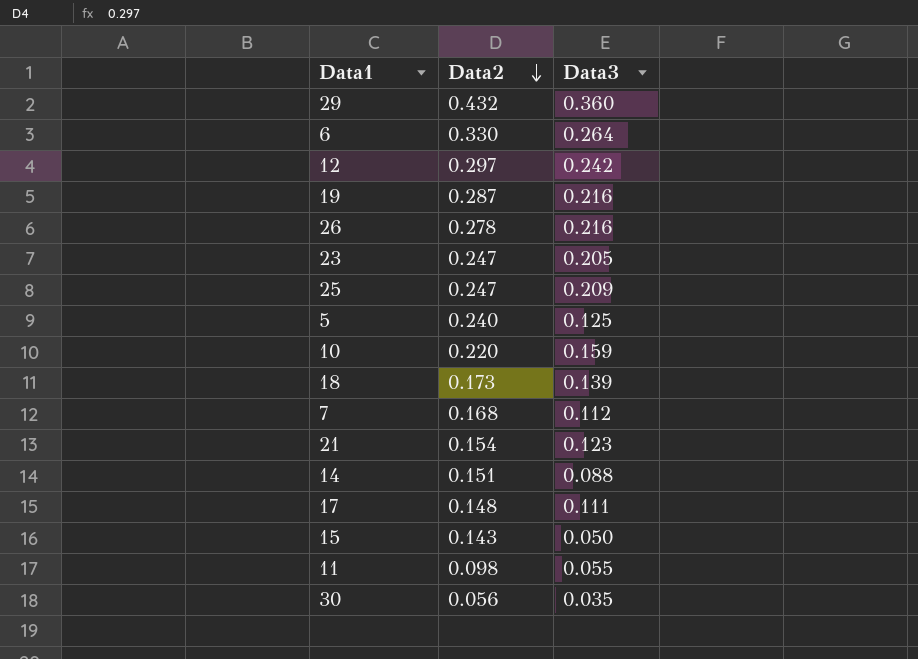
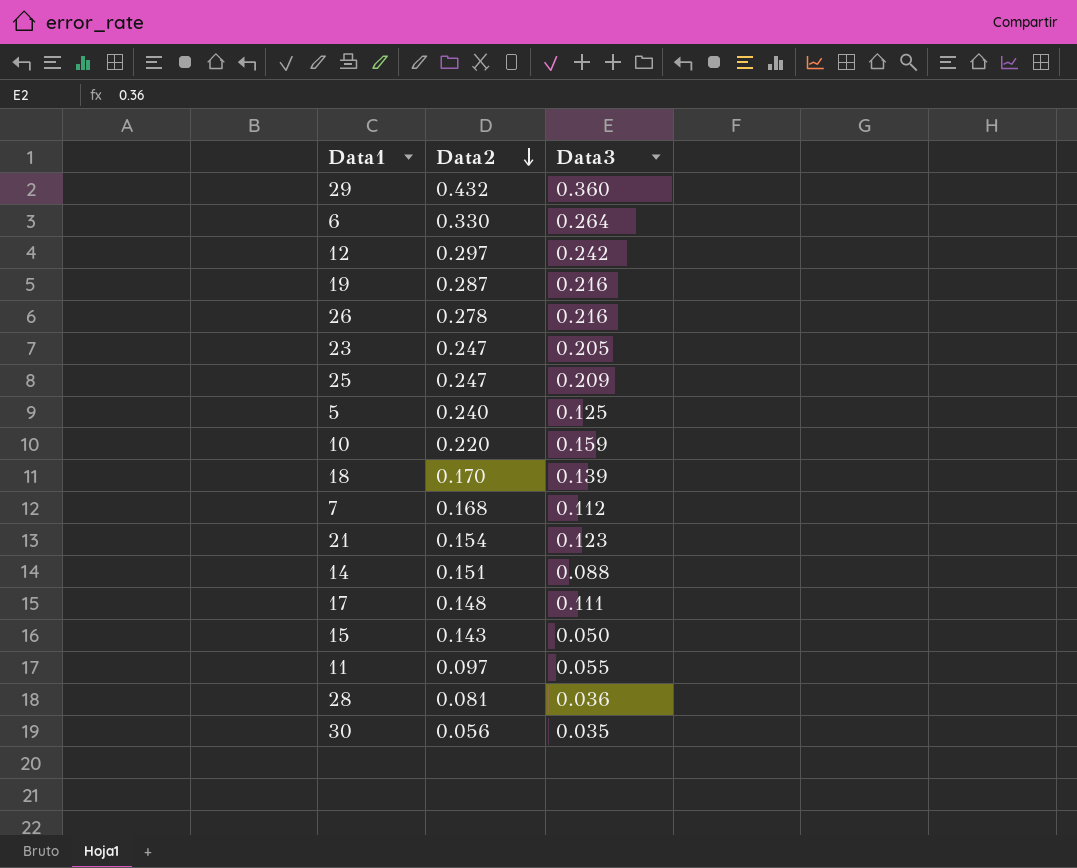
18 | Data2: 0.173 -> 0.170
11 | Data2: 0.098 -> 0.097
row 28: none -> 0.081 | 0.036

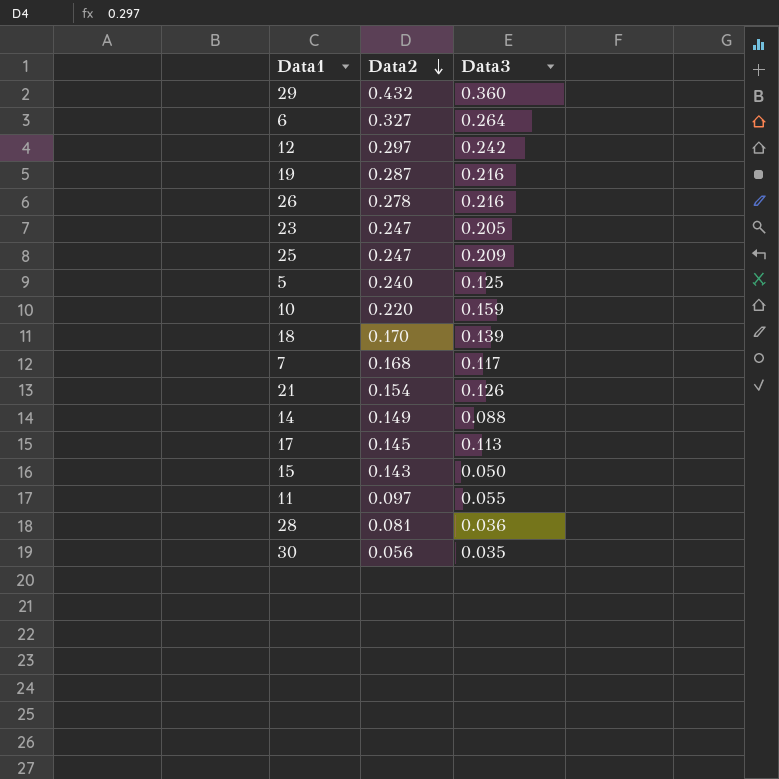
6 | Data2: 0.330 -> 0.327
7 | Data3: 0.112 -> 0.117
21 | Data3: 0.123 -> 0.126
14 | Data2: 0.151 -> 0.149
17 | Data2: 0.148 -> 0.145
17 | Data3: 0.111 -> 0.113

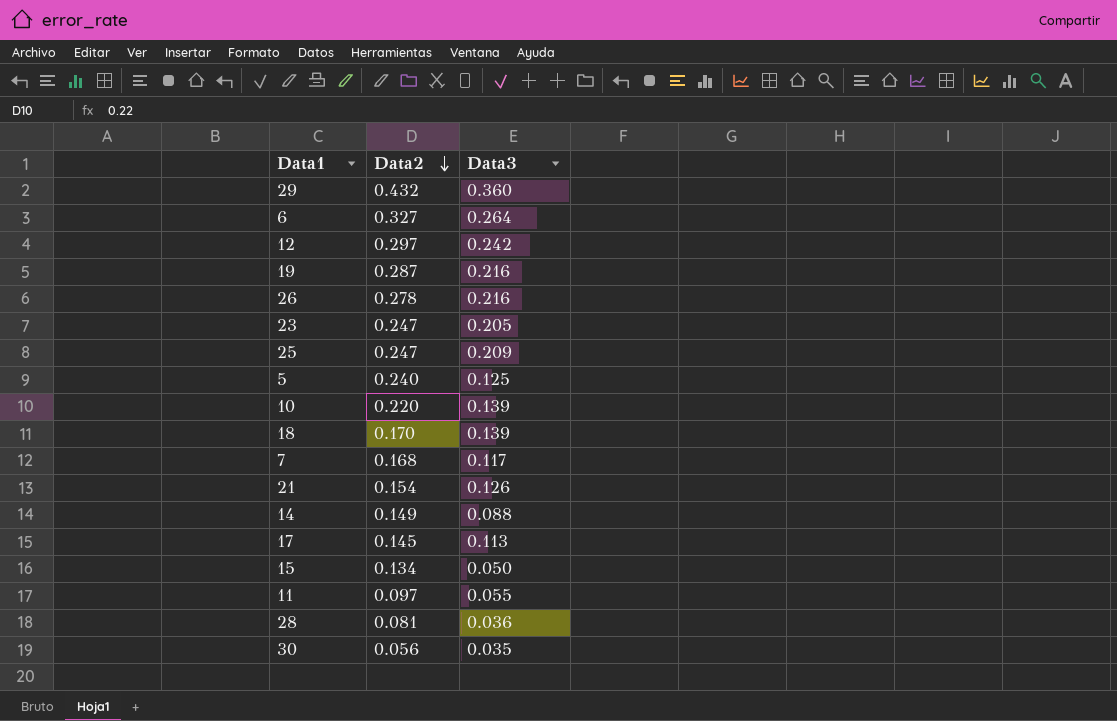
10 | Data3: 0.159 -> 0.139
15 | Data2: 0.143 -> 0.134

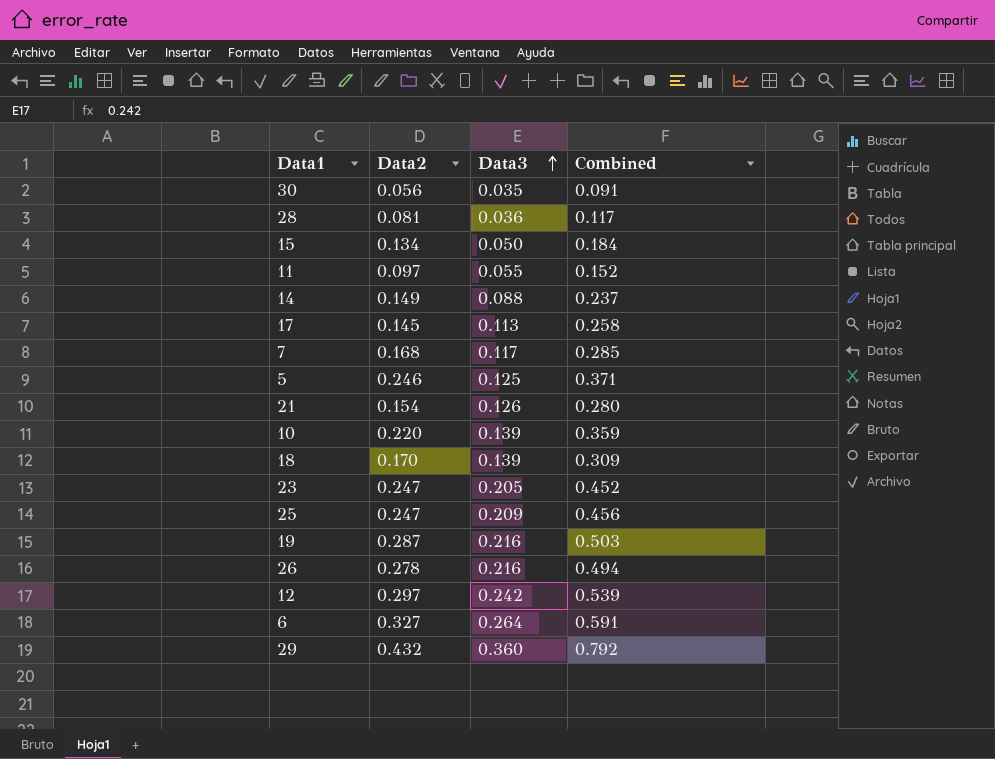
row order: Data2 descending -> Data3 ascending
column Combined | formula: none -> [Data2] + [Data3]
5 | Data2: 0.240 -> 0.246

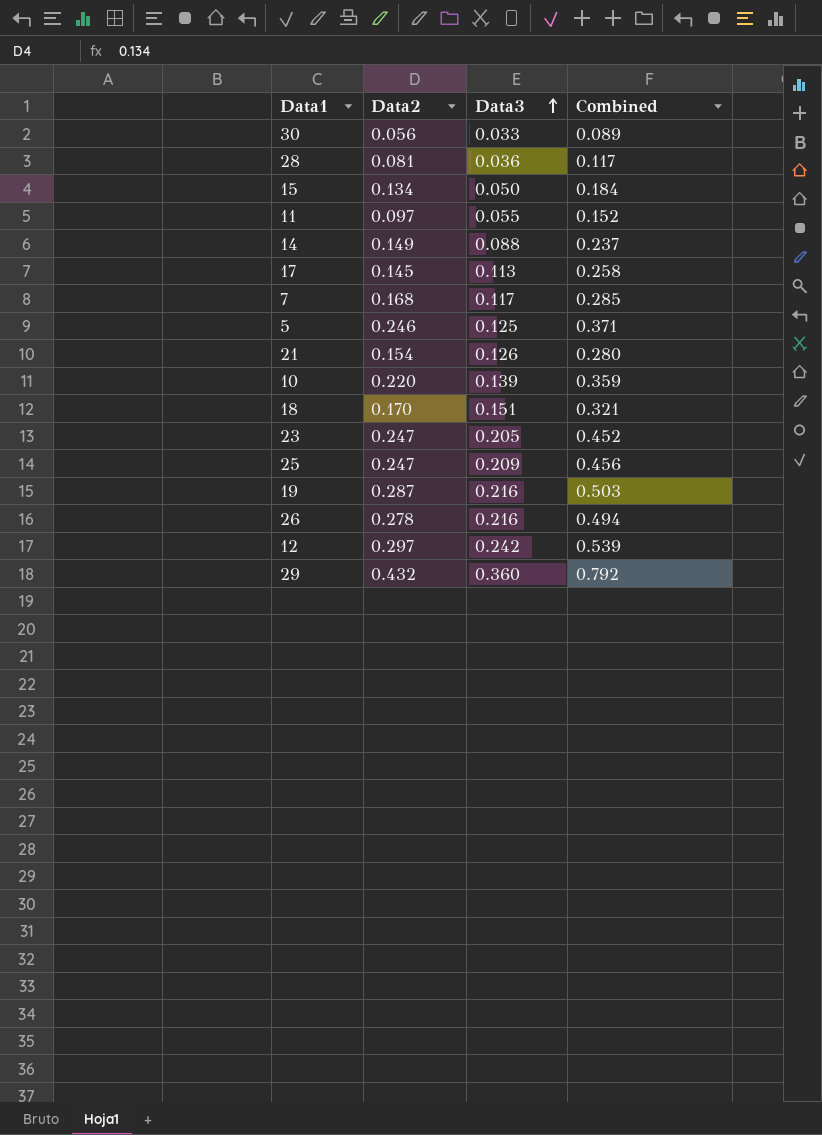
row 6: 0.327 | 0.264 | 0.591 -> none
30 | Data3: 0.035 -> 0.033
30 | Combined: 0.091 -> 0.089
18 | Data3: 0.139 -> 0.151
18 | Combined: 0.309 -> 0.321

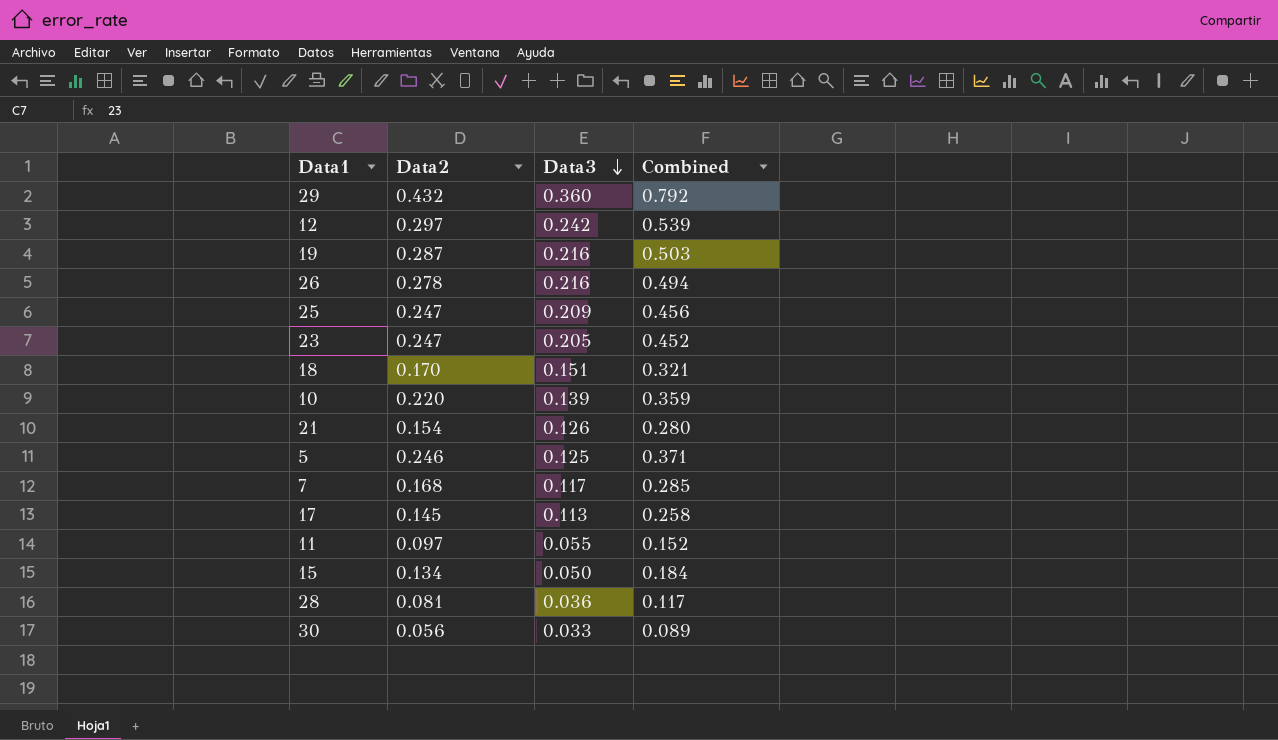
row order: Data3 ascending -> Data3 descending
row 14: 0.149 | 0.088 | 0.237 -> none

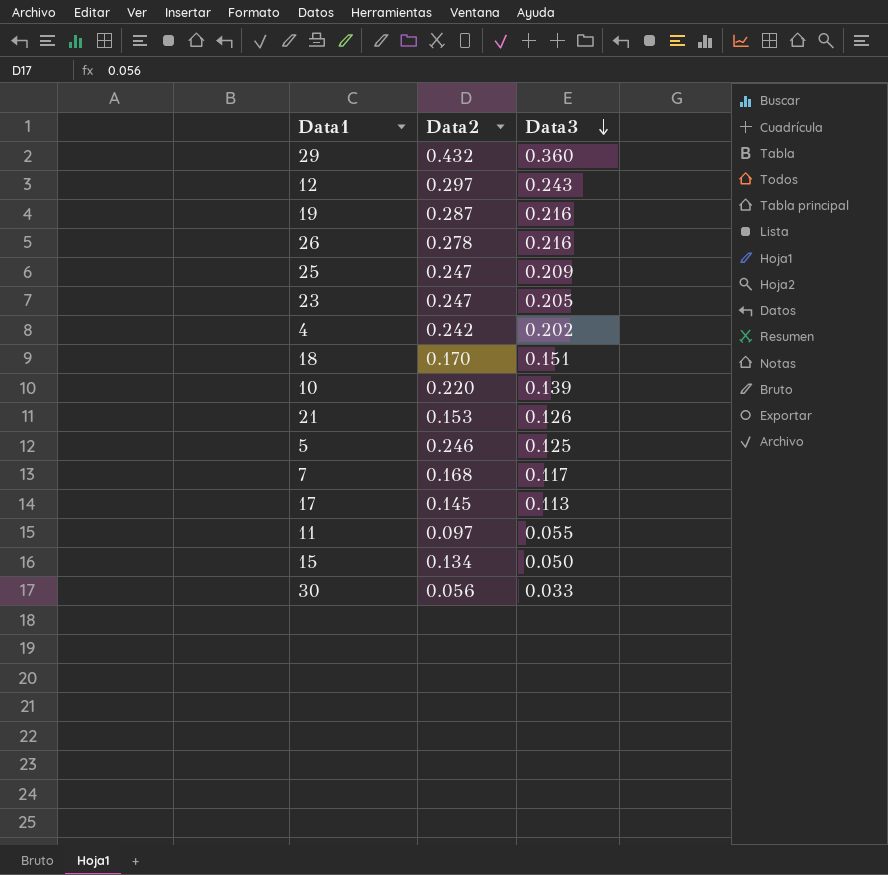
column Combined | formula: [Data2] + [Data3] -> none
row 28: 0.081 | 0.036 | 0.117 -> none
12 | Data3: 0.242 -> 0.243
row 4: none -> 0.242 | 0.202
21 | Data2: 0.154 -> 0.153

